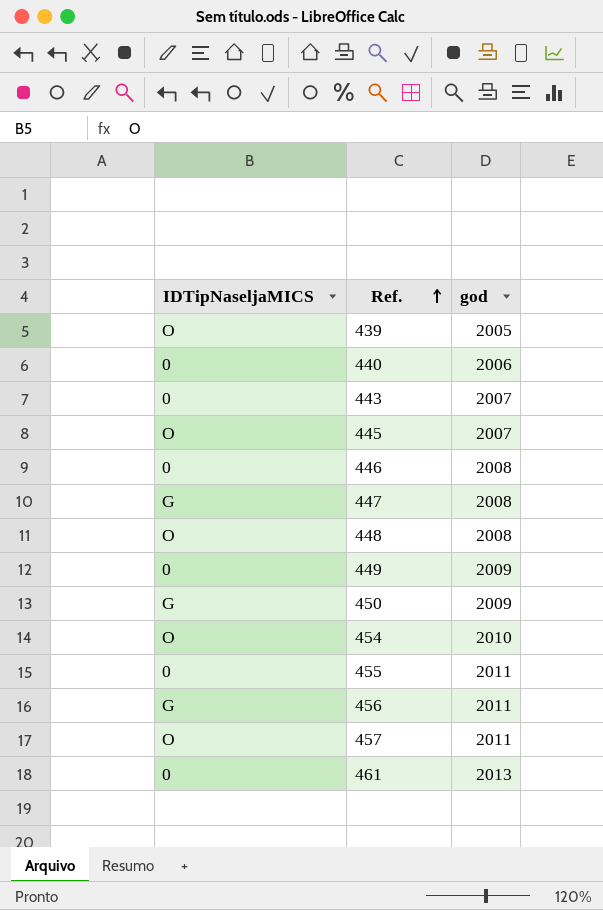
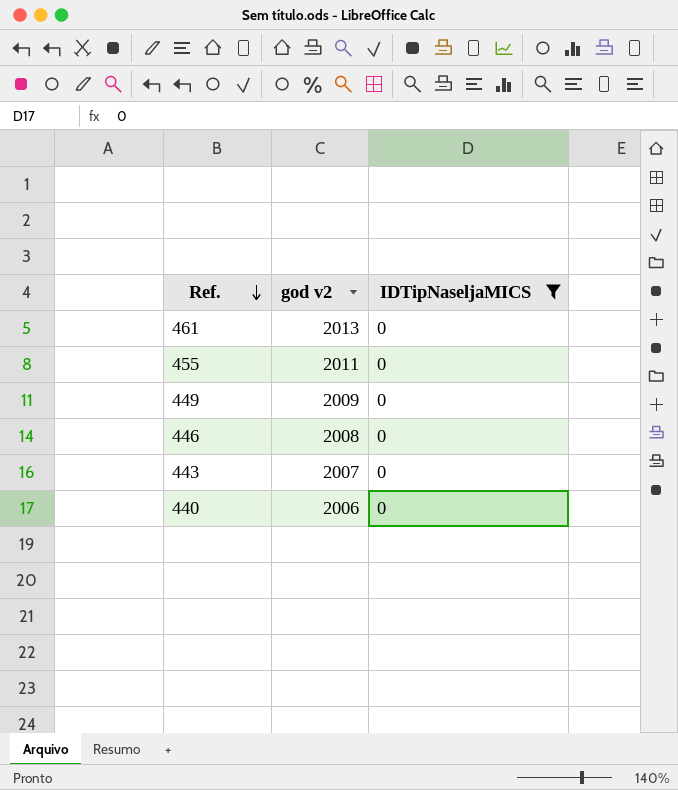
filter: none -> IDTipNaseljaMICS = 0
row order: Ref. ascending -> Ref. descending
column name: god -> god v2
column IDTipNaseljaMICS | position: 1 -> 3

